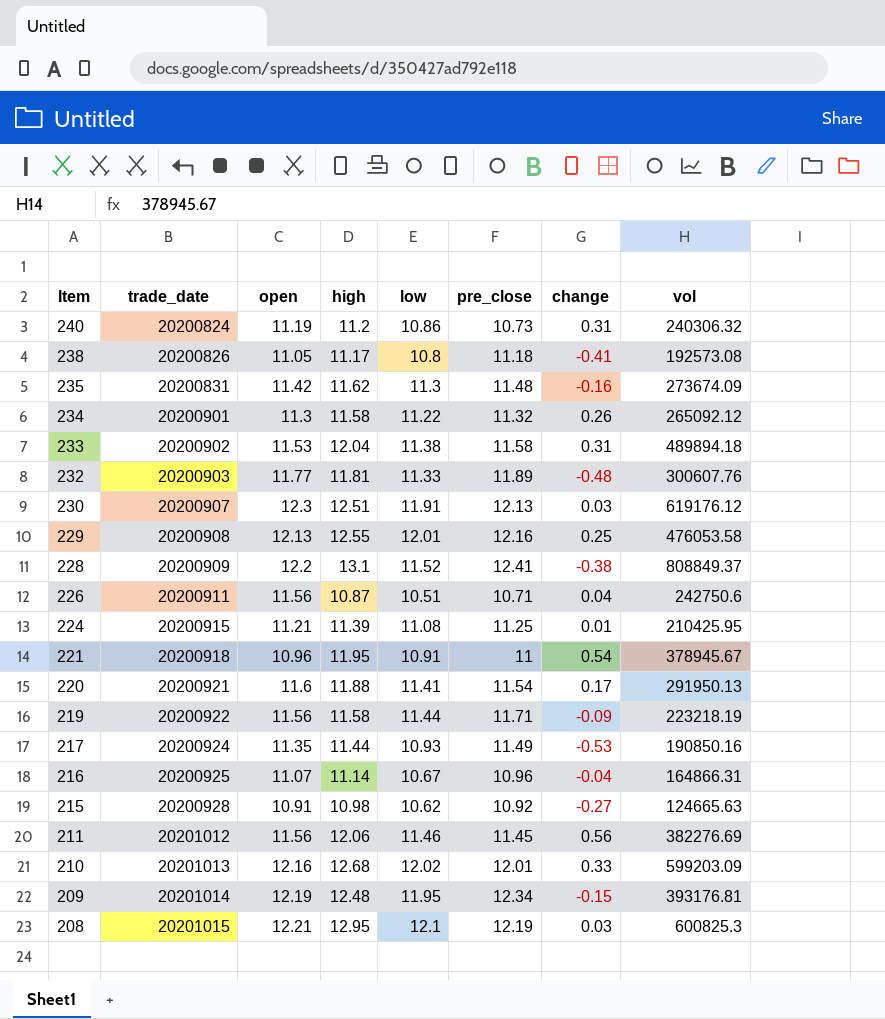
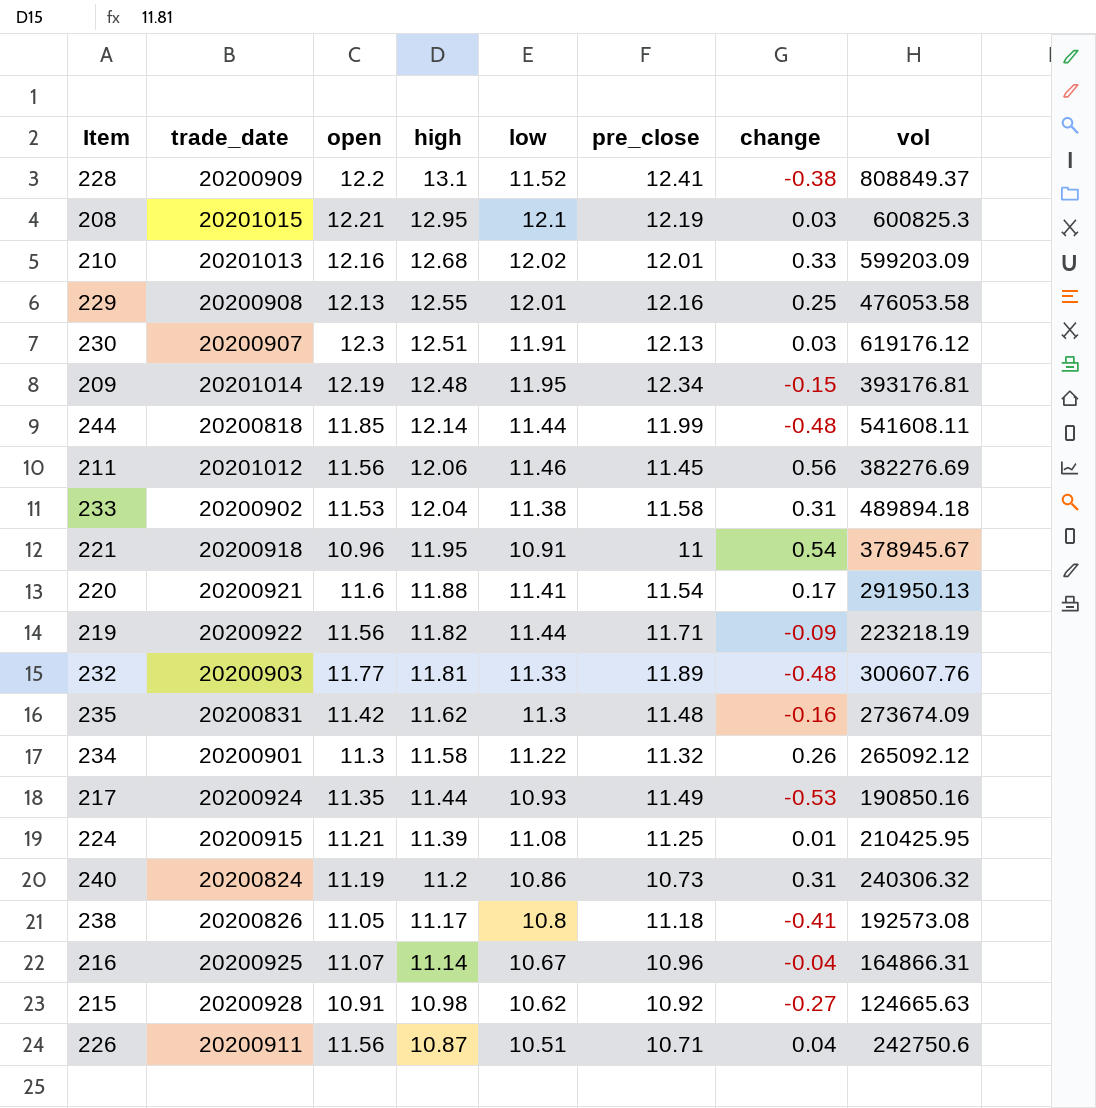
row order: Item descending -> high descending
row 244: none -> 20200818 | 11.85 | 12.14 | 11.44 | 11.99 | -0.48 | 541608.11
219 | high: 11.58 -> 11.82

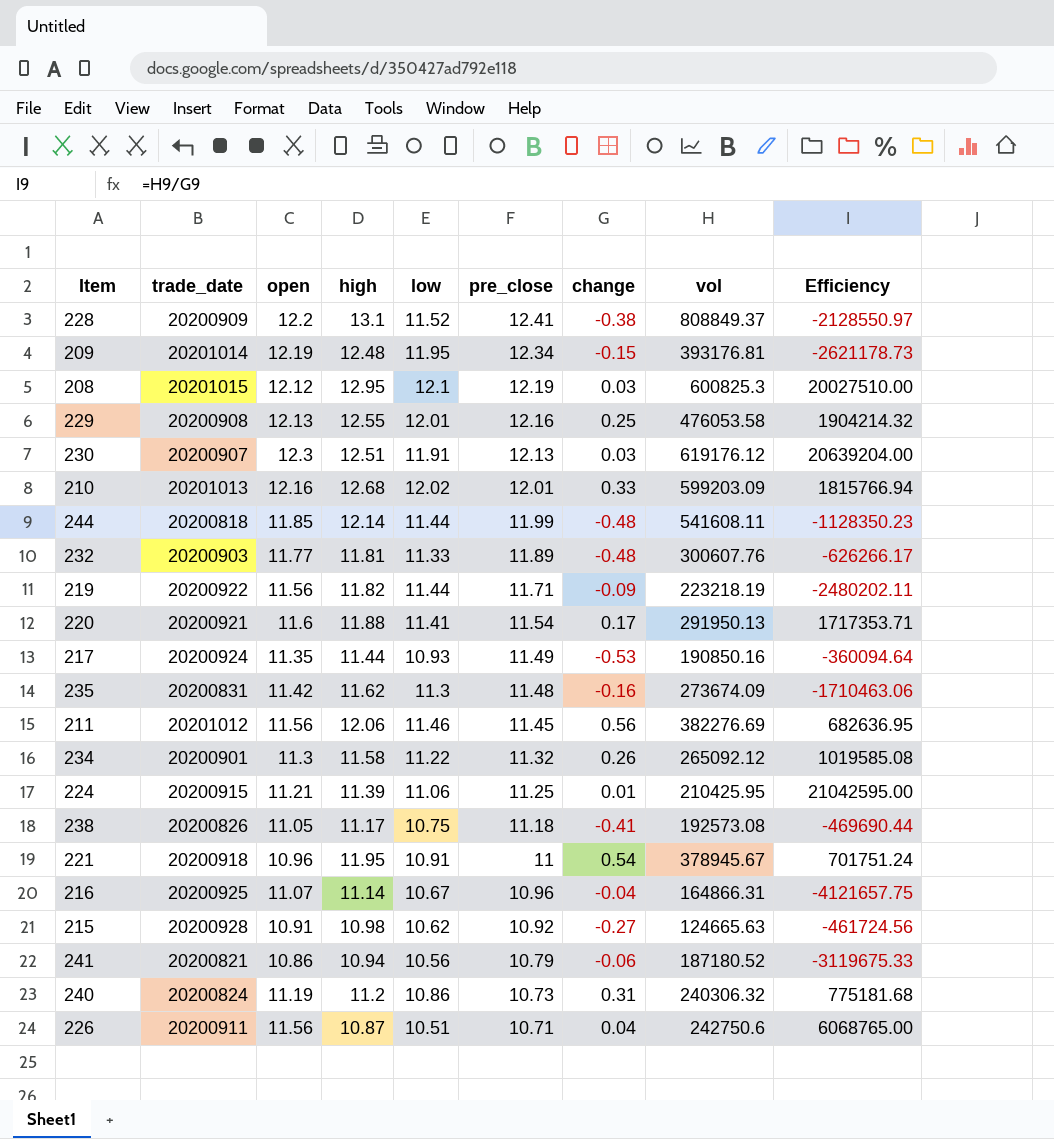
row order: high descending -> pre_close descending
column Efficiency | formula: none -> [vol] / [change]
row 233: 20200902 | 11.53 | 12.04 | 11.38 | 11.58 | 0.31 | 489894.18 -> none
208 | open: 12.21 -> 12.12
224 | low: 11.08 -> 11.06
238 | low: 10.8 -> 10.75
row 241: none -> 20200821 | 10.86 | 10.94 | 10.56 | 10.79 | -0.06 | 187180.52 | -3119675.33

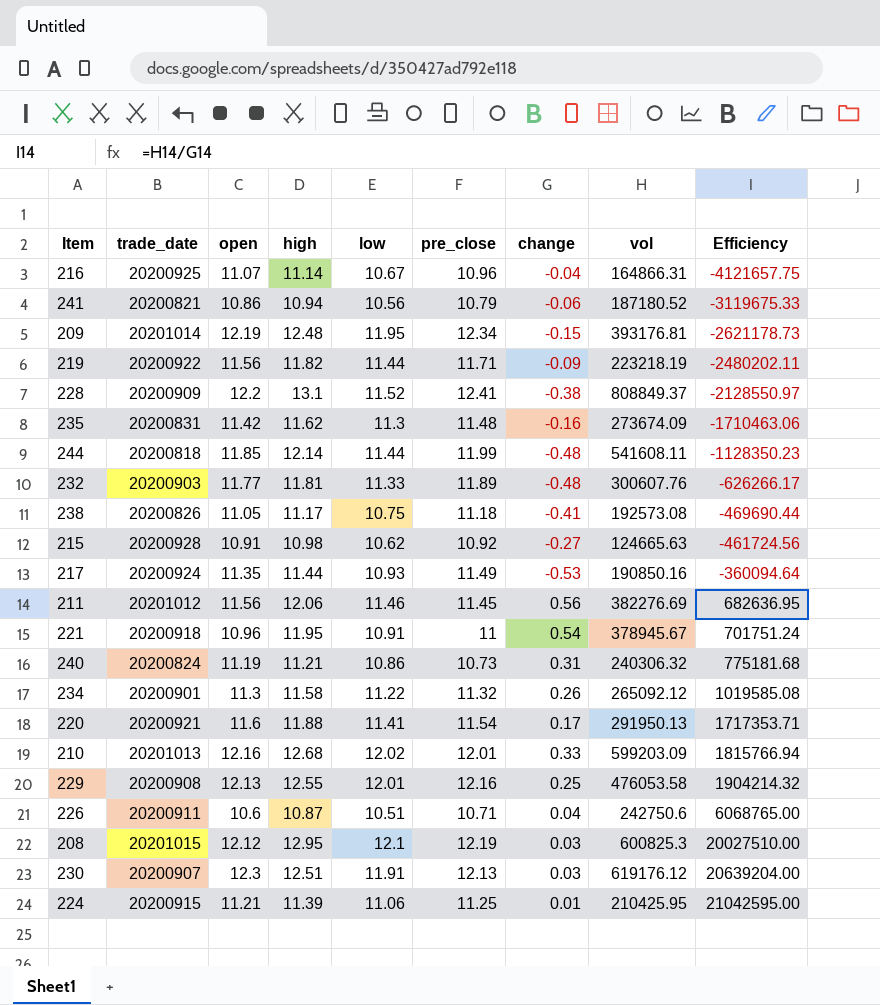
row order: pre_close descending -> Efficiency ascending
240 | high: 11.2 -> 11.21
226 | open: 11.56 -> 10.6

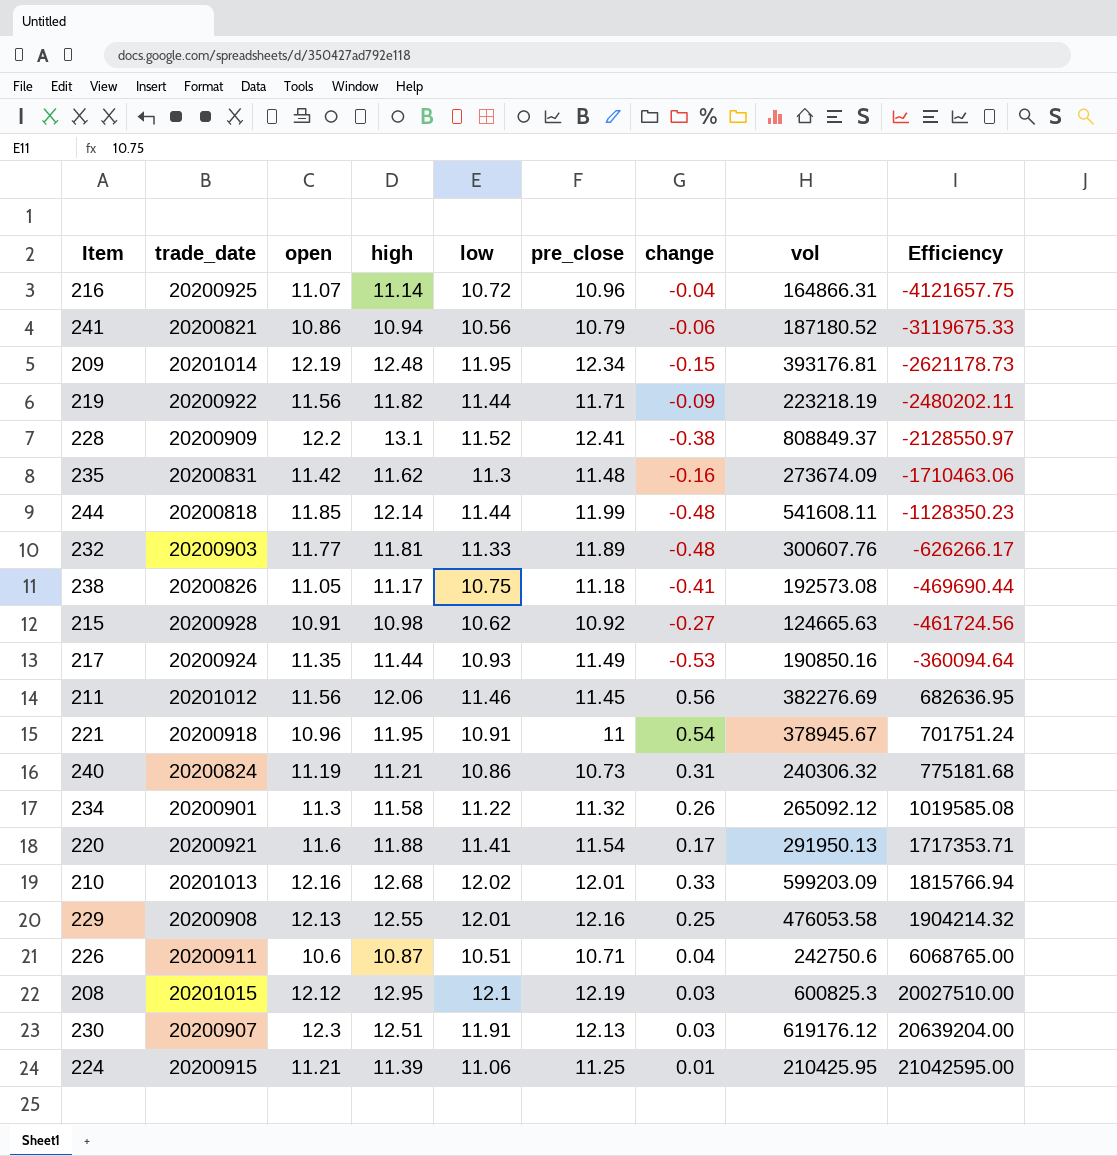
216 | low: 10.67 -> 10.72

